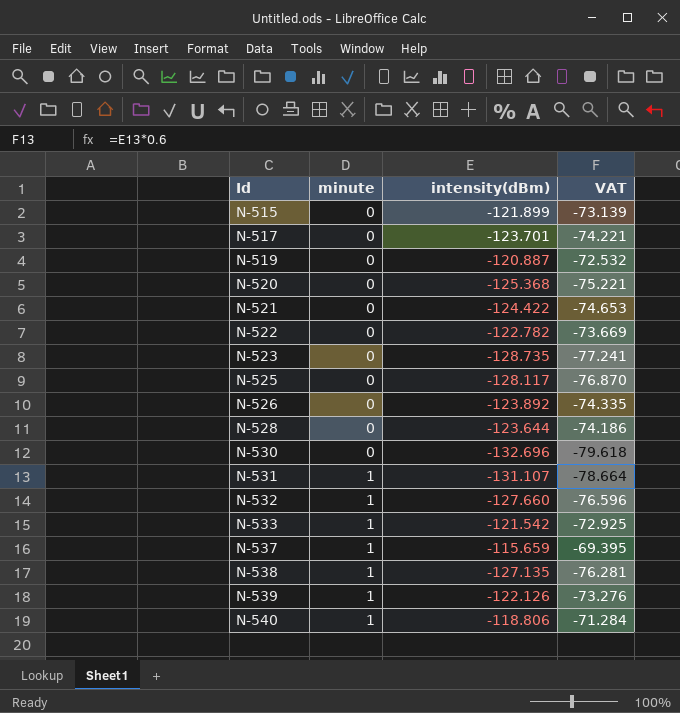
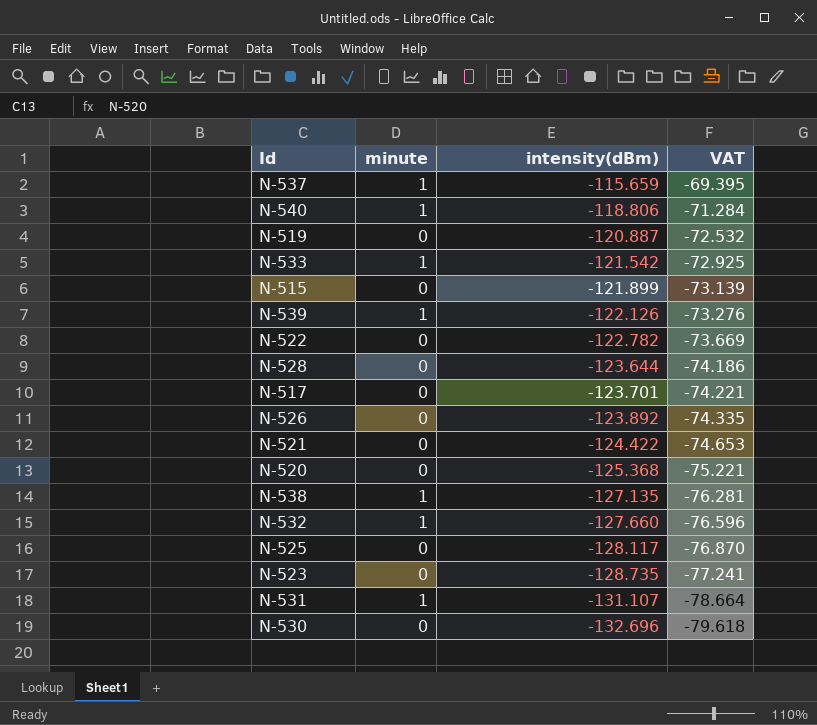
row order: Id ascending -> intensity(dBm) descending

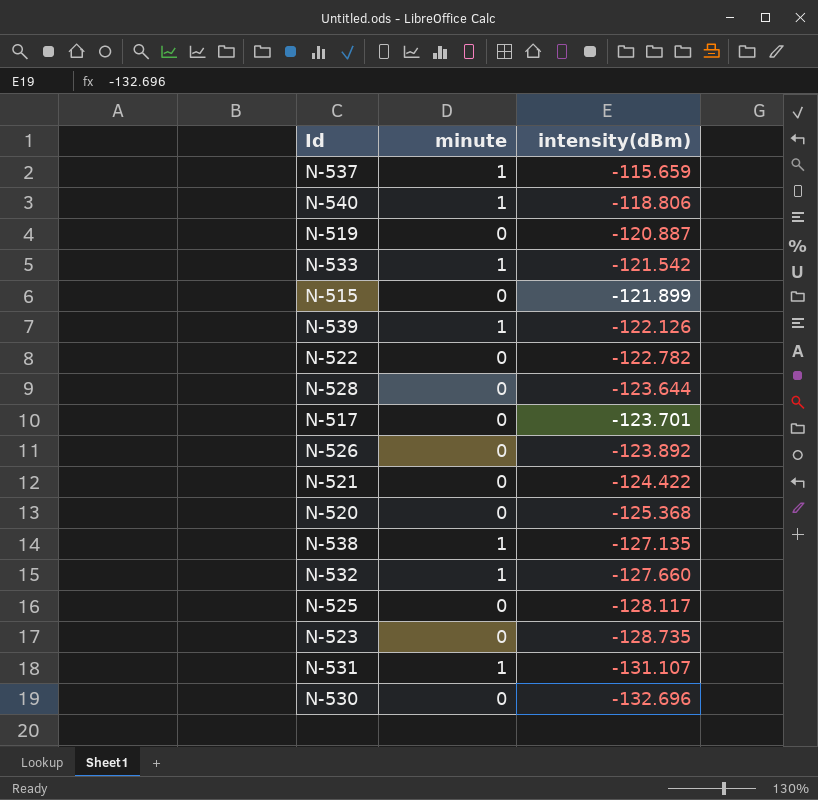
column VAT | formula: [intensity(dBm)] * 0.6 -> none

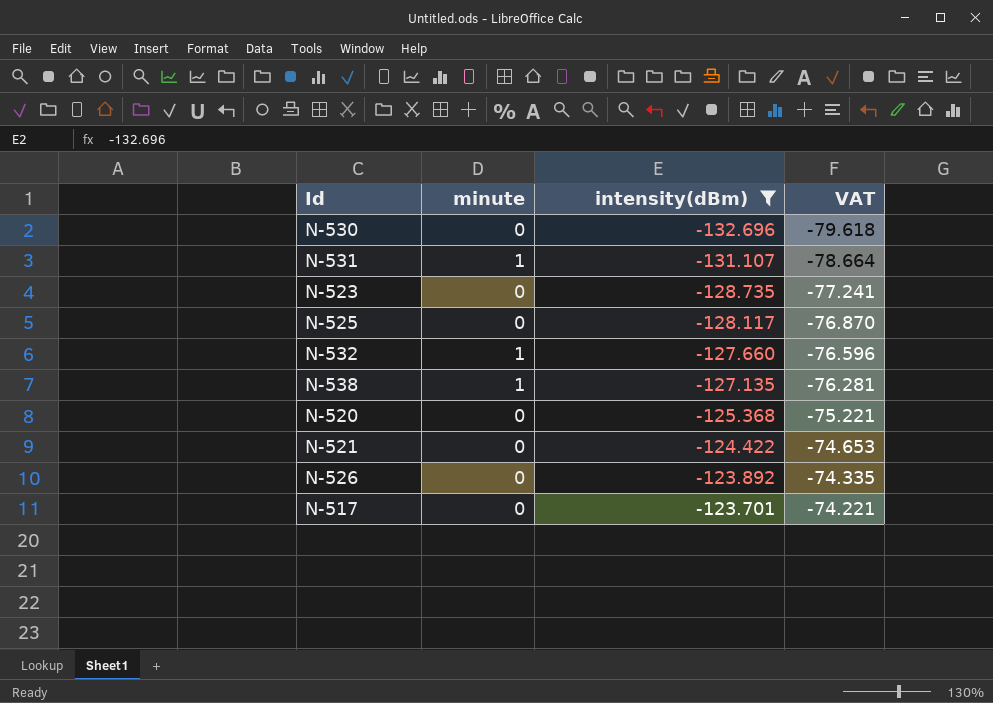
filter: none -> intensity(dBm) <= -123.701
row order: intensity(dBm) descending -> intensity(dBm) ascending
column VAT | formula: none -> [intensity(dBm)] * 0.6

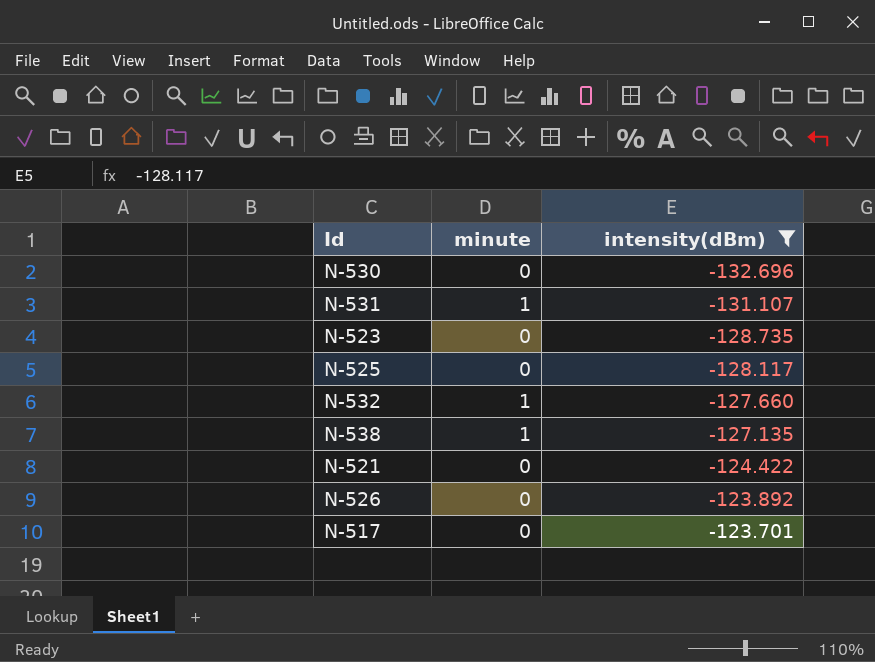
column VAT | formula: [intensity(dBm)] * 0.6 -> none
row N-520: 0 | -125.368 | -75.221 -> none

